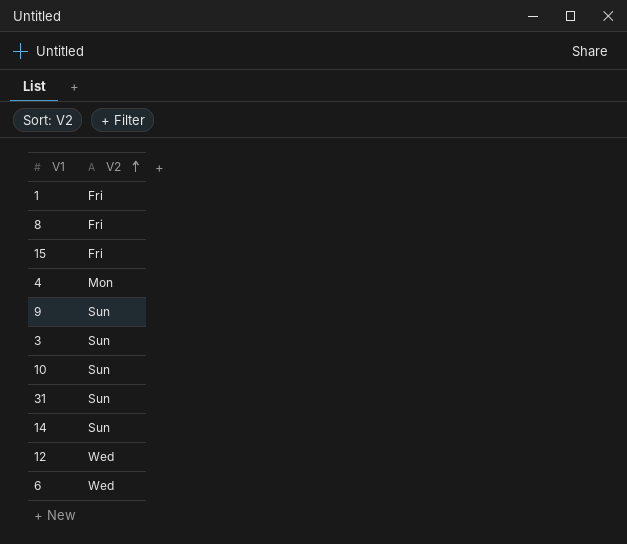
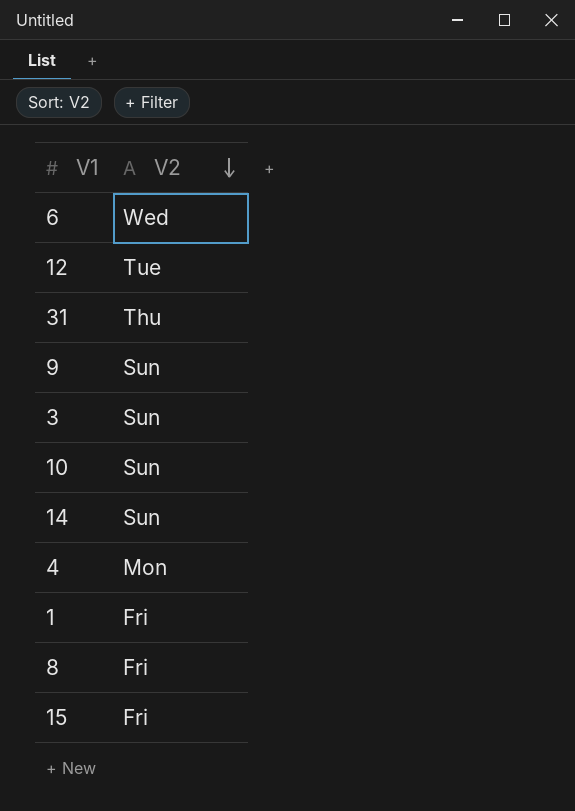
row order: V2 ascending -> V2 descending
12 | V2: Wed -> Tue
31 | V2: Sun -> Thu

